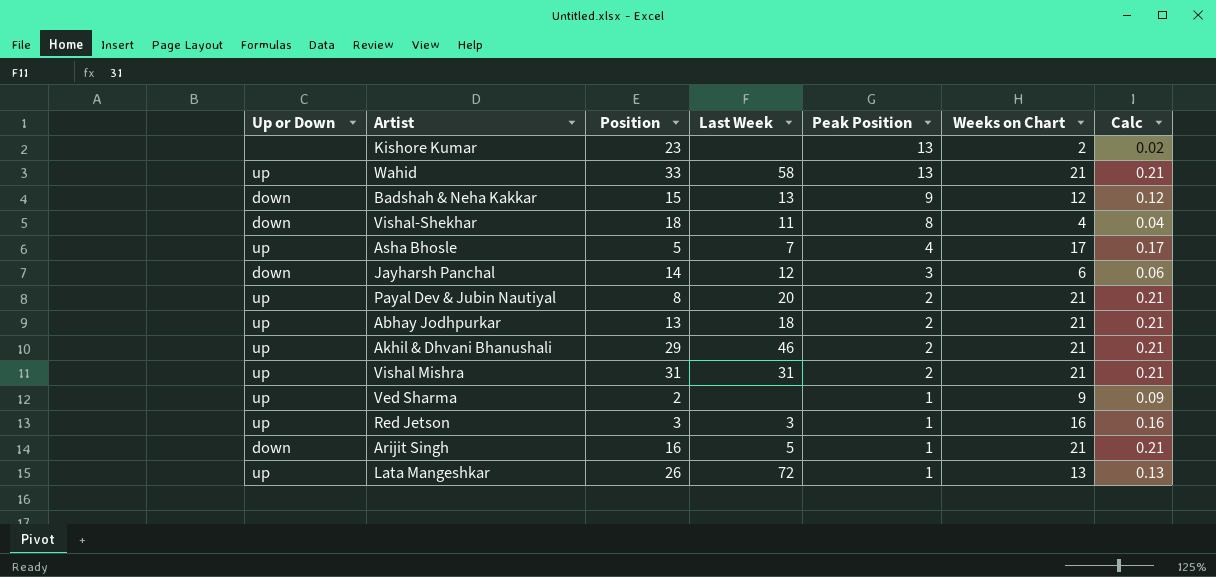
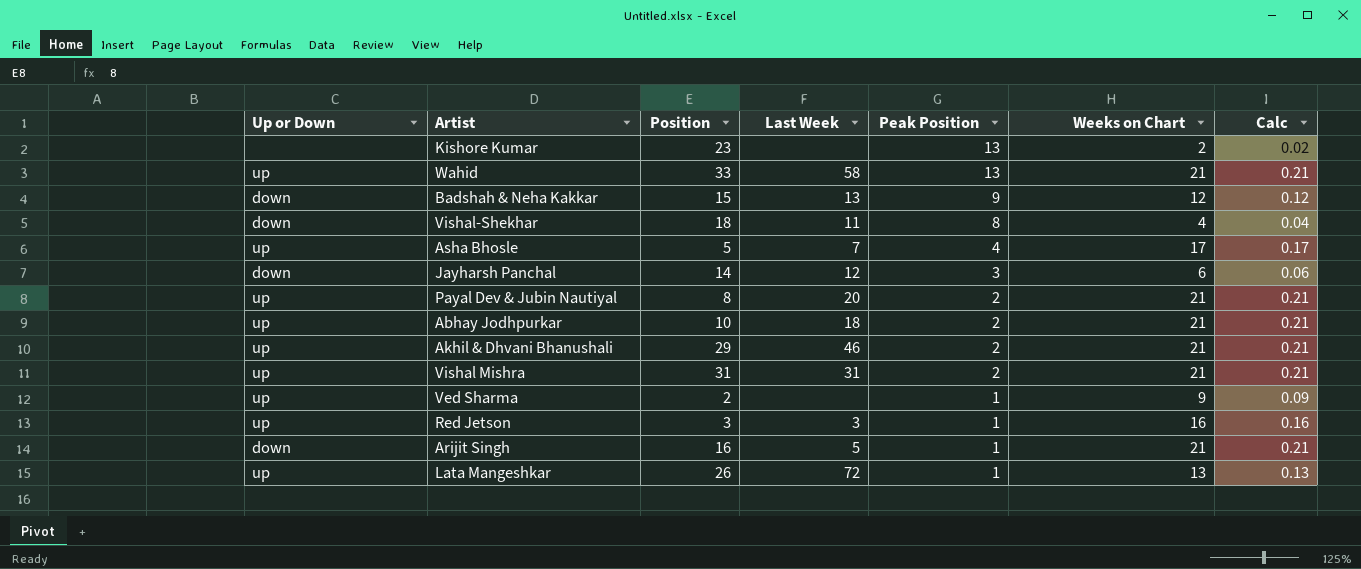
Abhay Jodhpurkar | Position: 13 -> 10

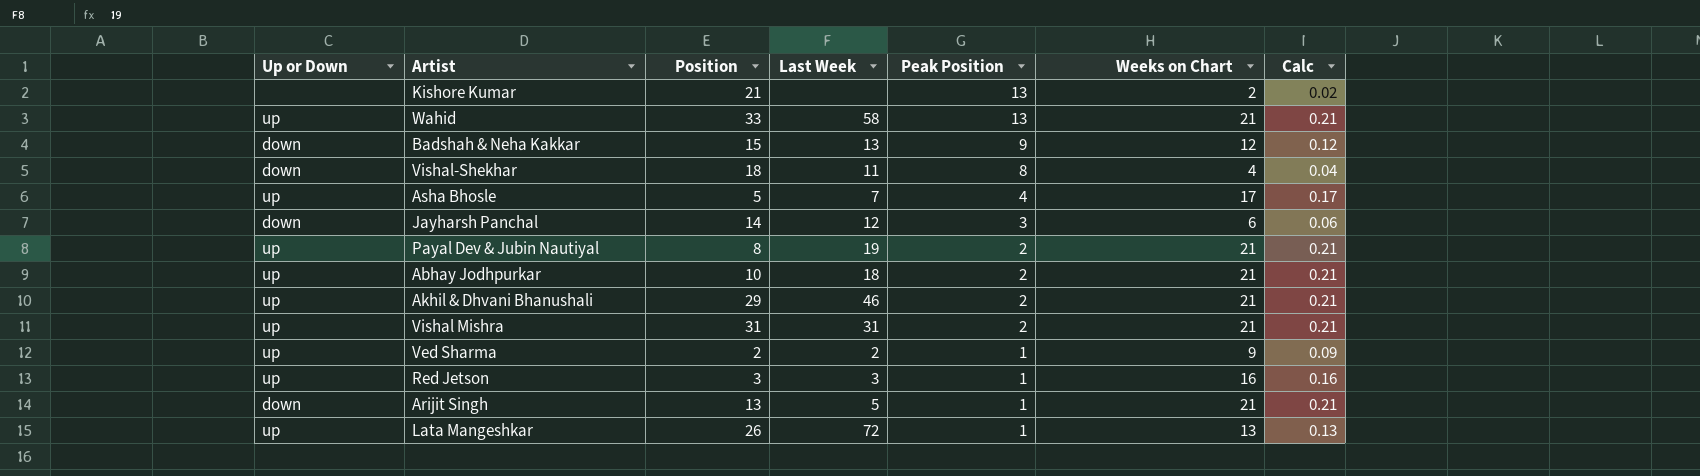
Kishore Kumar | Position: 23 -> 21
Payal Dev & Jubin Nautiyal | Last Week: 20 -> 19
Ved Sharma | Last Week: none -> 2
Arijit Singh | Position: 16 -> 13

